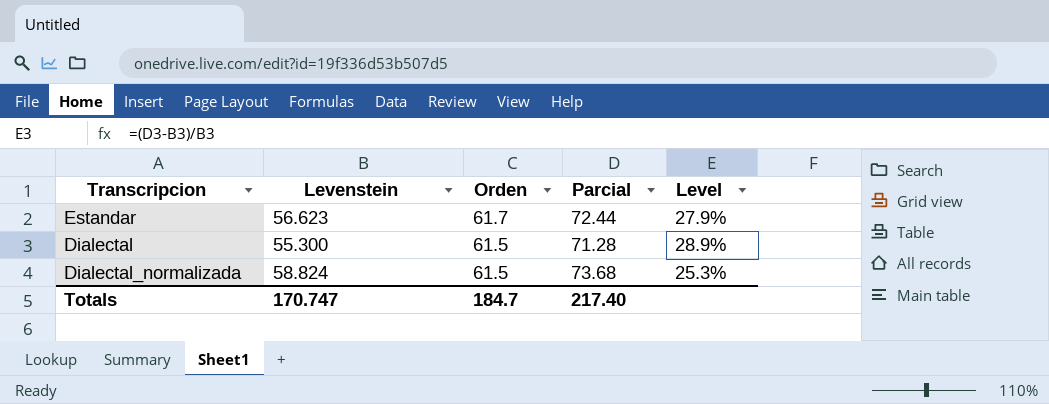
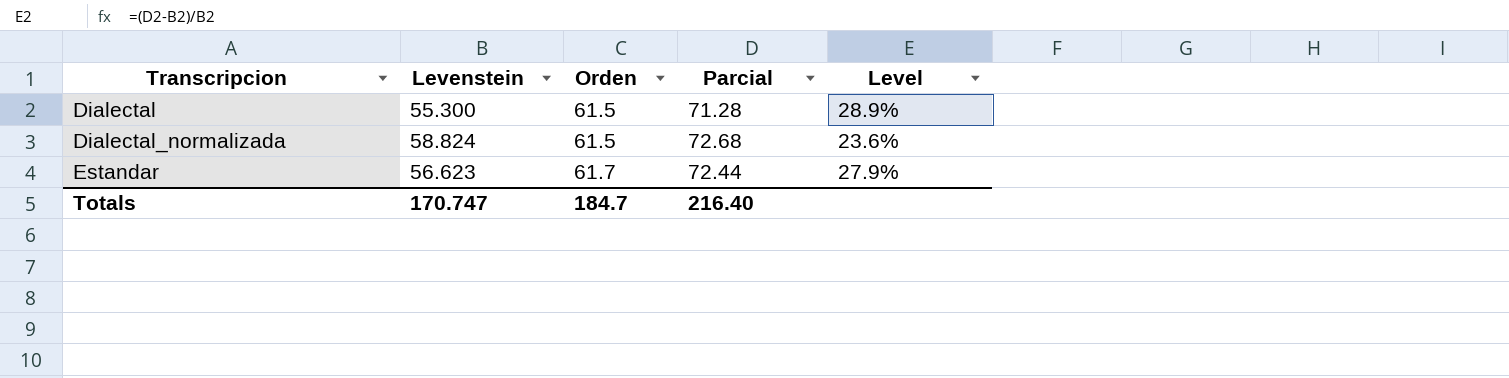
row order: Orden descending -> Transcripcion ascending
Dialectal_normalizada | Parcial: 73.68 -> 72.68
Dialectal_normalizada | Level: 25.3% -> 23.6%
Totals | Parcial: 217.40 -> 216.40

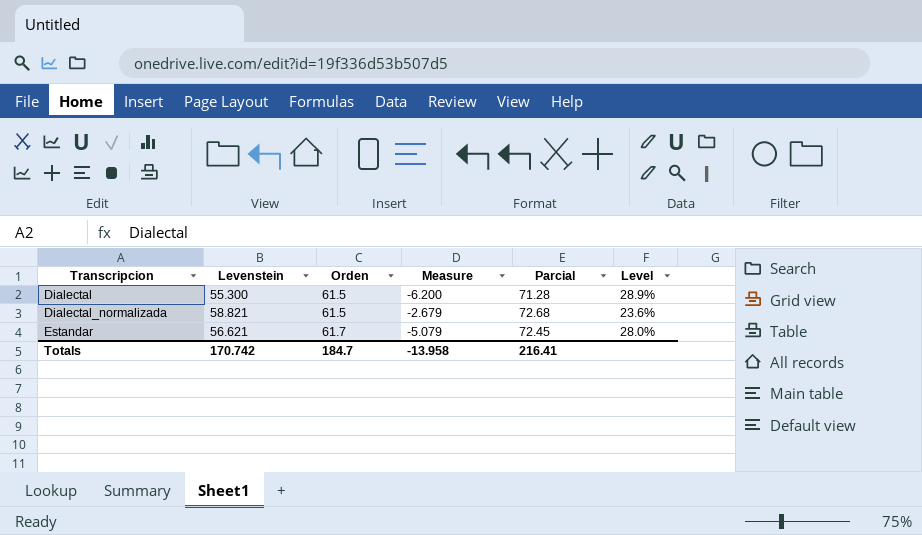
column Measure | formula: none -> [Levenstein] - [Orden]
Dialectal_normalizada | Levenstein: 58.824 -> 58.821
Estandar | Levenstein: 56.623 -> 56.621
Estandar | Parcial: 72.44 -> 72.45
Estandar | Level: 27.9% -> 28.0%
Totals | Levenstein: 170.747 -> 170.742
Totals | Parcial: 216.40 -> 216.41

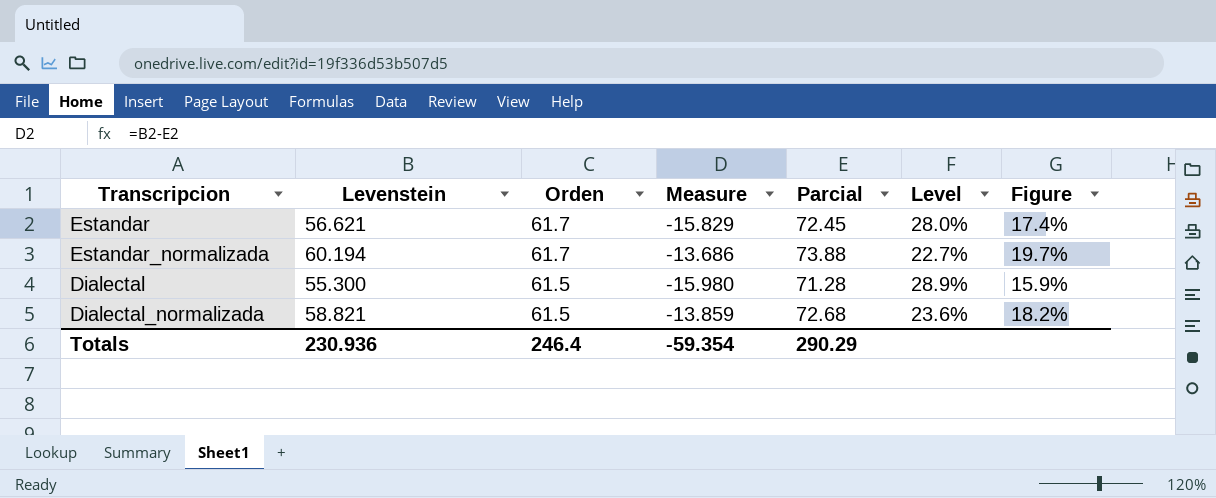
row order: Transcripcion ascending -> Orden descending
column Measure | formula: [Levenstein] - [Orden] -> [Levenstein] - [Parcial]
column Figure | formula: none -> ([Parcial] - [Orden]) / [Orden]
row Estandar_normalizada: none -> 60.194 | 61.7 | -13.686 | 73.88 | 22.7% | 19.7%
Totals | Levenstein: 170.742 -> 230.936
Totals | Orden: 184.7 -> 246.4
Totals | Measure: -13.958 -> -59.354
Totals | Parcial: 216.41 -> 290.29

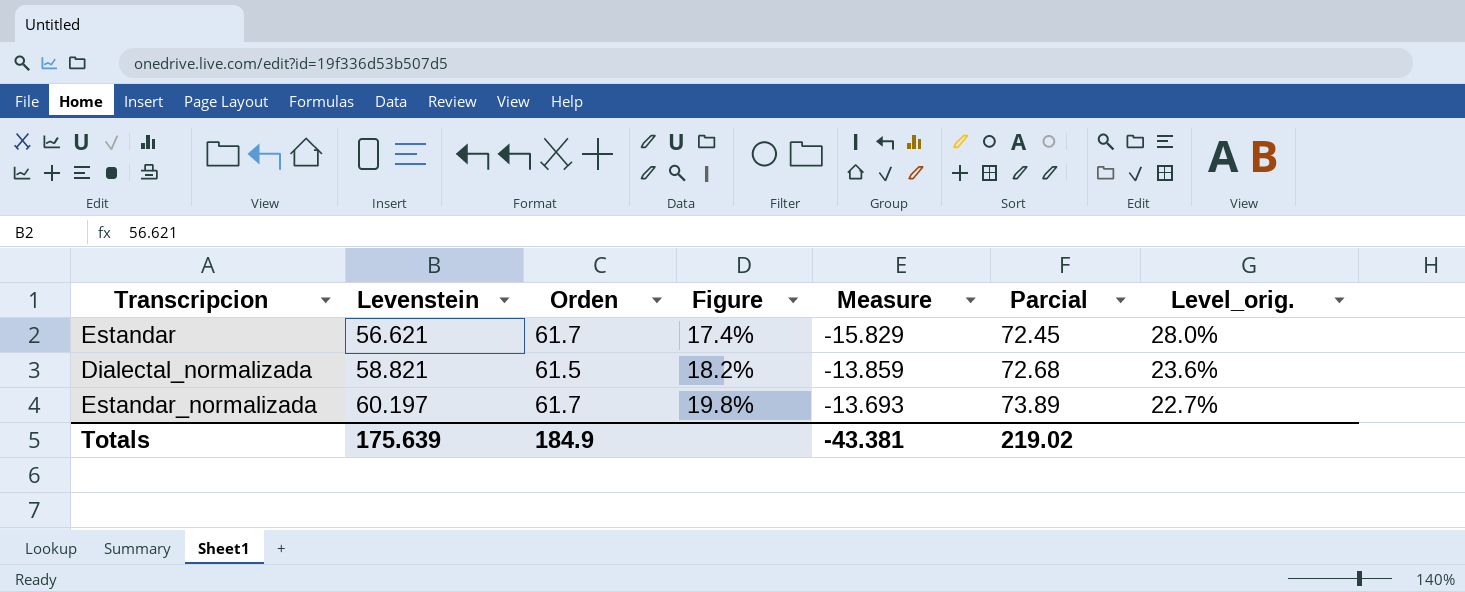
row order: Orden descending -> Levenstein ascending
column Figure | position: 7 -> 4
column name: Level -> Level_orig.
row Dialectal: 55.300 | 61.5 | -15.980 | 71.28 | 28.9% | 15.9% -> none
Estandar_normalizada | Levenstein: 60.194 -> 60.197
Estandar_normalizada | Figure: 19.7% -> 19.8%
Estandar_normalizada | Measure: -13.686 -> -13.693
Estandar_normalizada | Parcial: 73.88 -> 73.89
Totals | Levenstein: 230.936 -> 175.639
Totals | Orden: 246.4 -> 184.9
Totals | Measure: -59.354 -> -43.381
Totals | Parcial: 290.29 -> 219.02

